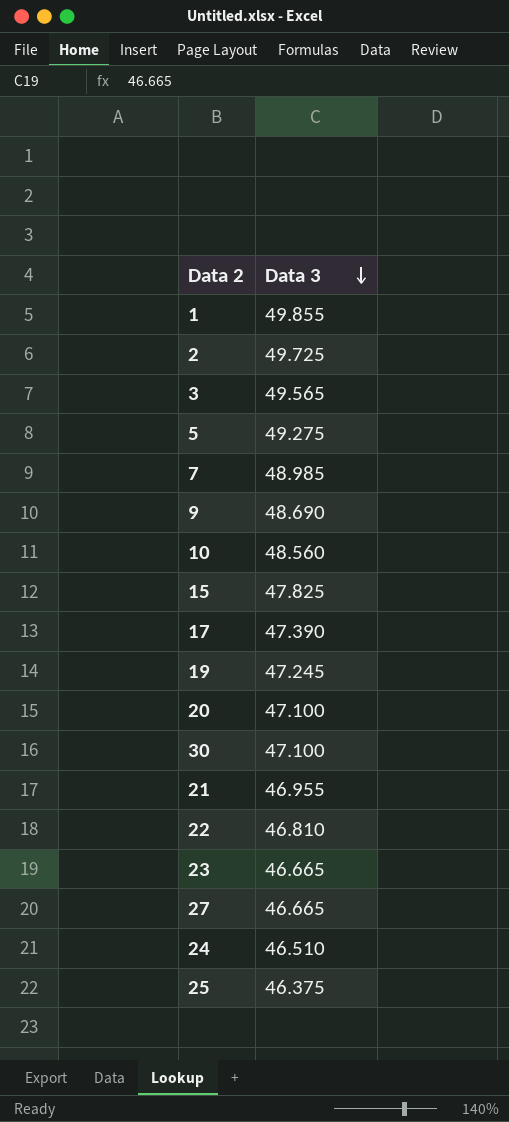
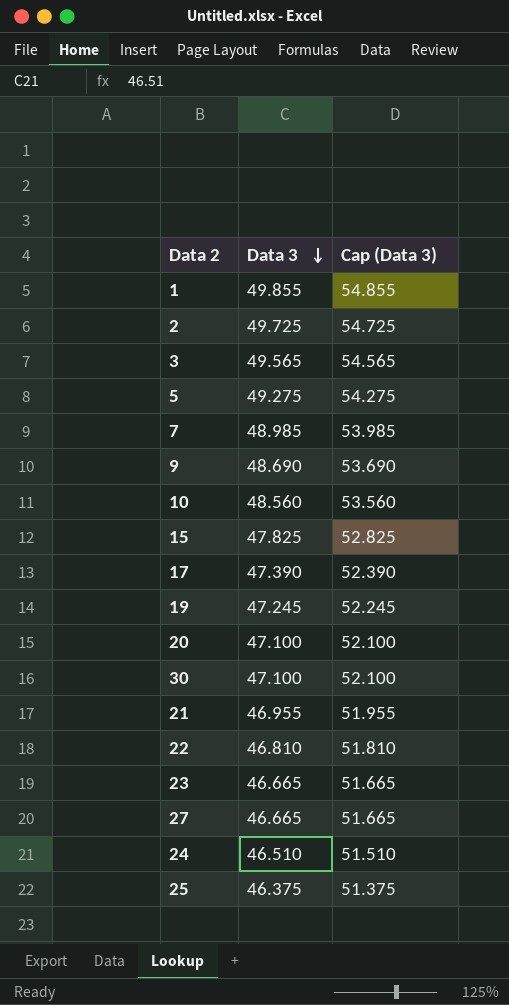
column Cap (Data 3) | formula: none -> [Data 3] + 5

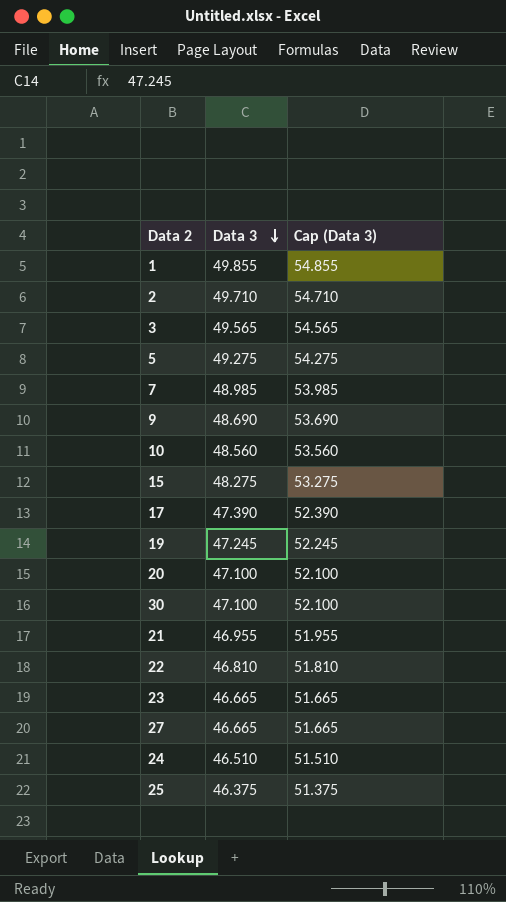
2 | Data 3: 49.725 -> 49.710
2 | Cap (Data 3): 54.725 -> 54.710
15 | Data 3: 47.825 -> 48.275
15 | Cap (Data 3): 52.825 -> 53.275

